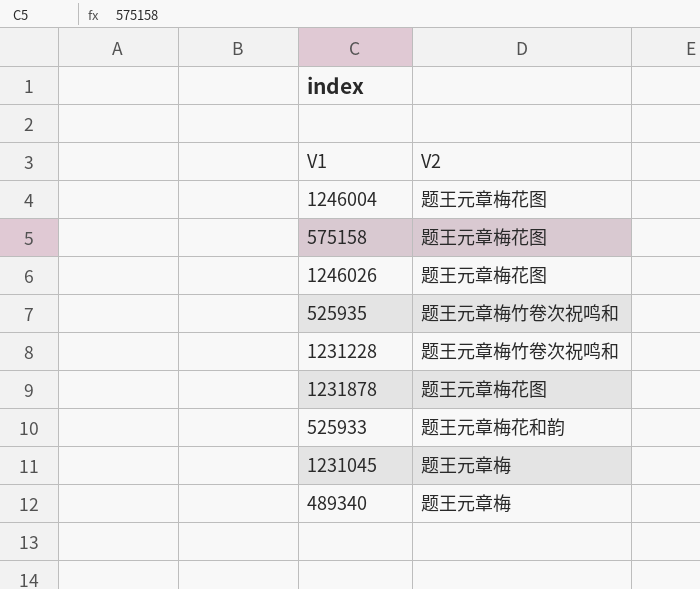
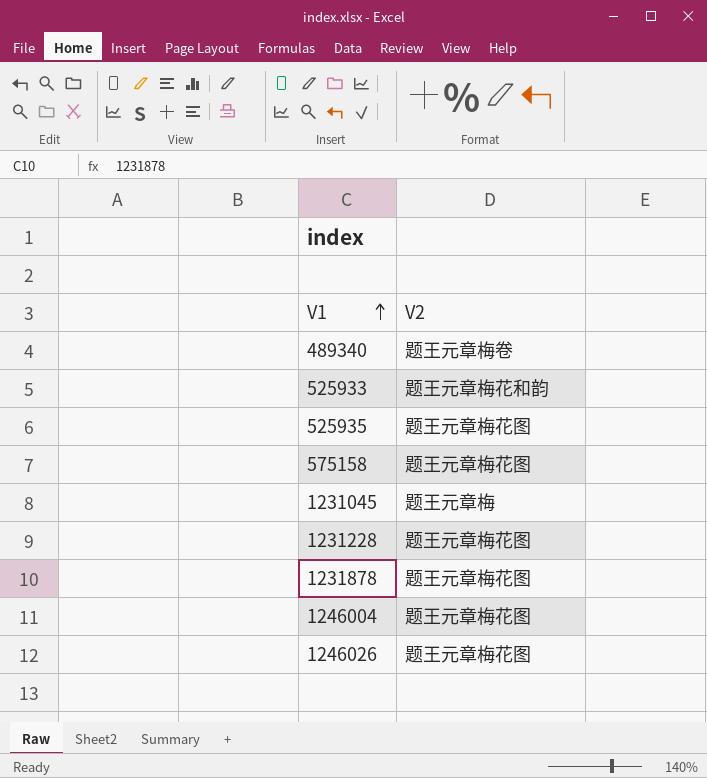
row order: none -> V1 ascending
489340 | V2: 题王元章梅 -> 题王元章梅卷
525935 | V2: 题王元章梅竹卷次祝鸣和 -> 题王元章梅花图
1231228 | V2: 题王元章梅竹卷次祝鸣和 -> 题王元章梅花图

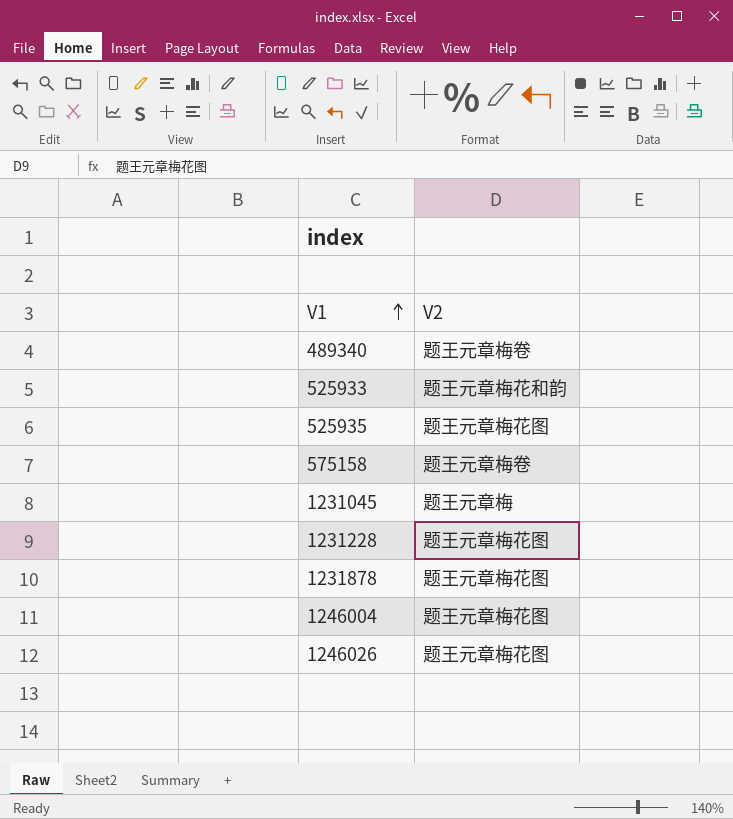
575158 | V2: 题王元章梅花图 -> 题王元章梅卷

